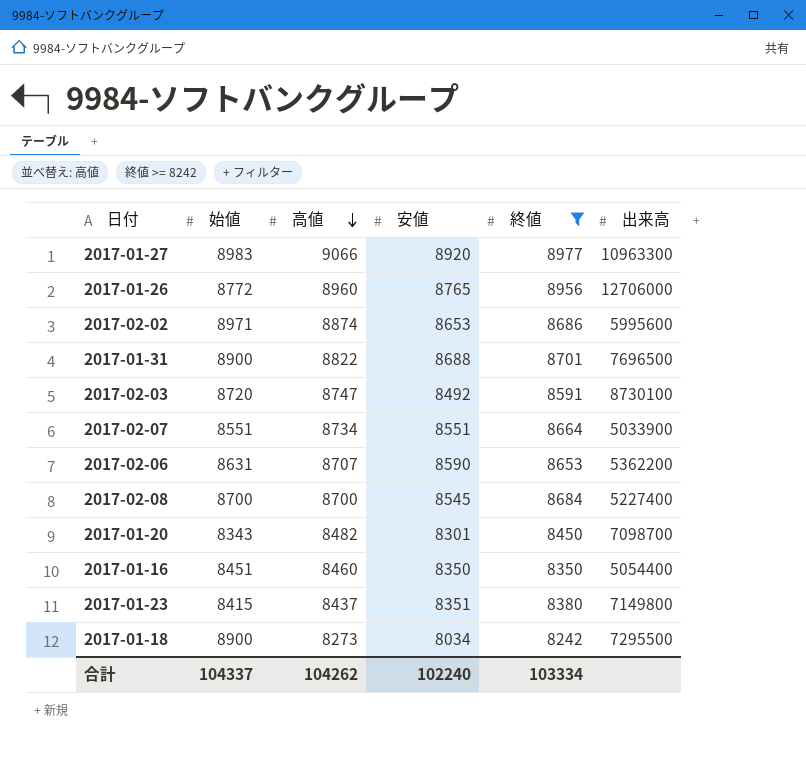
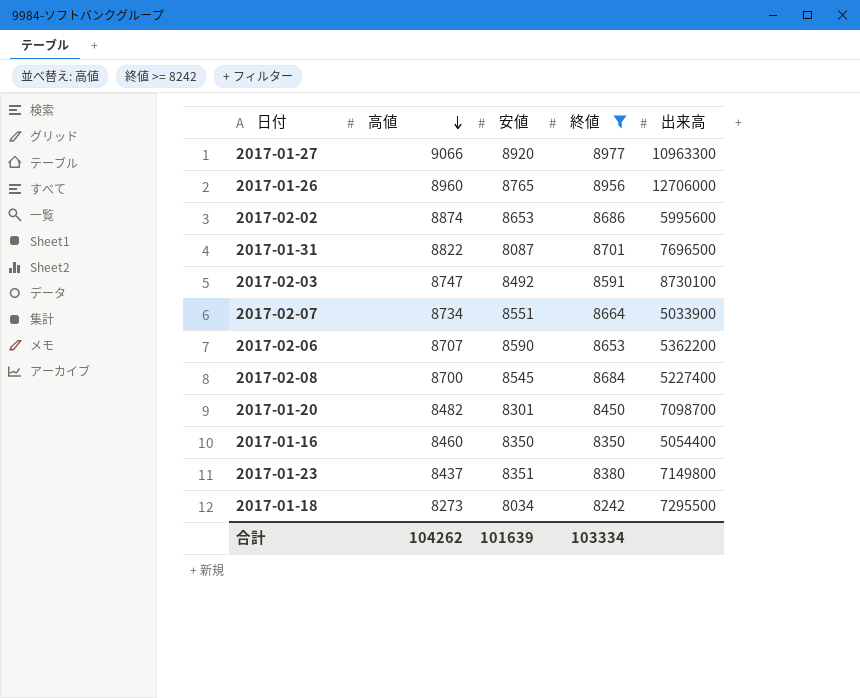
column 始値 | position: 2 -> none
2017-01-31 | 安値: 8688 -> 8087
合計 | 安値: 102240 -> 101639

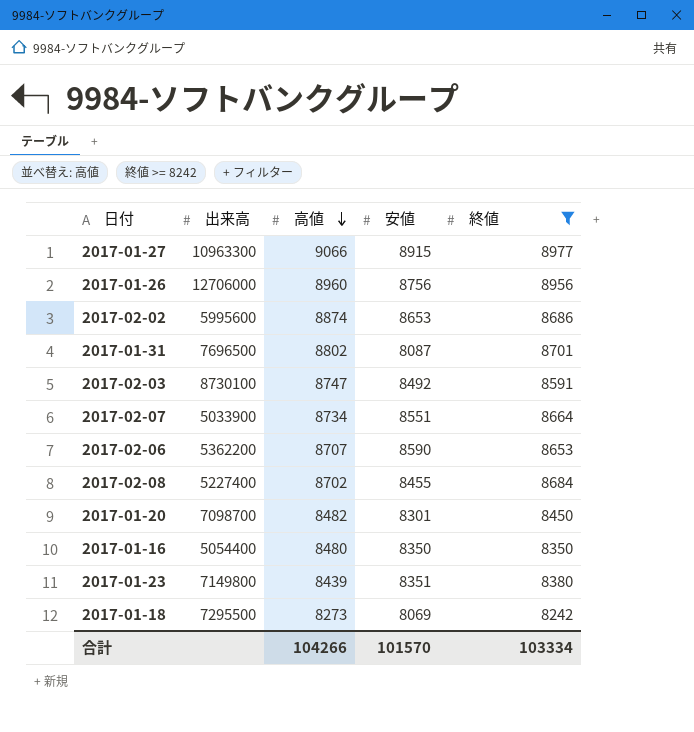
column 出来高 | position: 5 -> 2
2017-01-27 | 安値: 8920 -> 8915
2017-01-26 | 安値: 8765 -> 8756
2017-01-31 | 高値: 8822 -> 8802
2017-02-08 | 高値: 8700 -> 8702
2017-02-08 | 安値: 8545 -> 8455
2017-01-16 | 高値: 8460 -> 8480
2017-01-23 | 高値: 8437 -> 8439
2017-01-18 | 安値: 8034 -> 8069
合計 | 高値: 104262 -> 104266
合計 | 安値: 101639 -> 101570

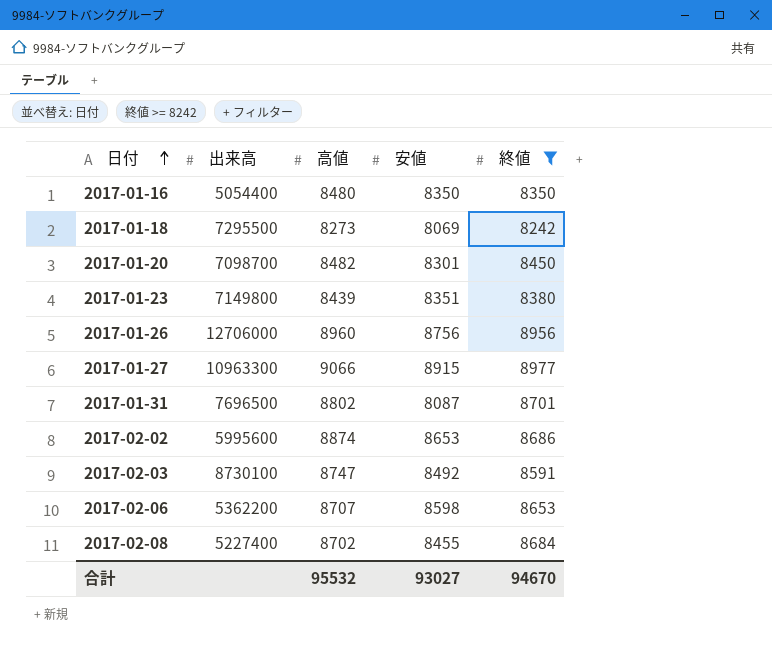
row order: 高値 descending -> 日付 ascending
row 2017-02-07: 5033900 | 8734 | 8551 | 8664 -> none
2017-02-06 | 安値: 8590 -> 8598
合計 | 高値: 104266 -> 95532
合計 | 安値: 101570 -> 93027
合計 | 終値: 103334 -> 94670

